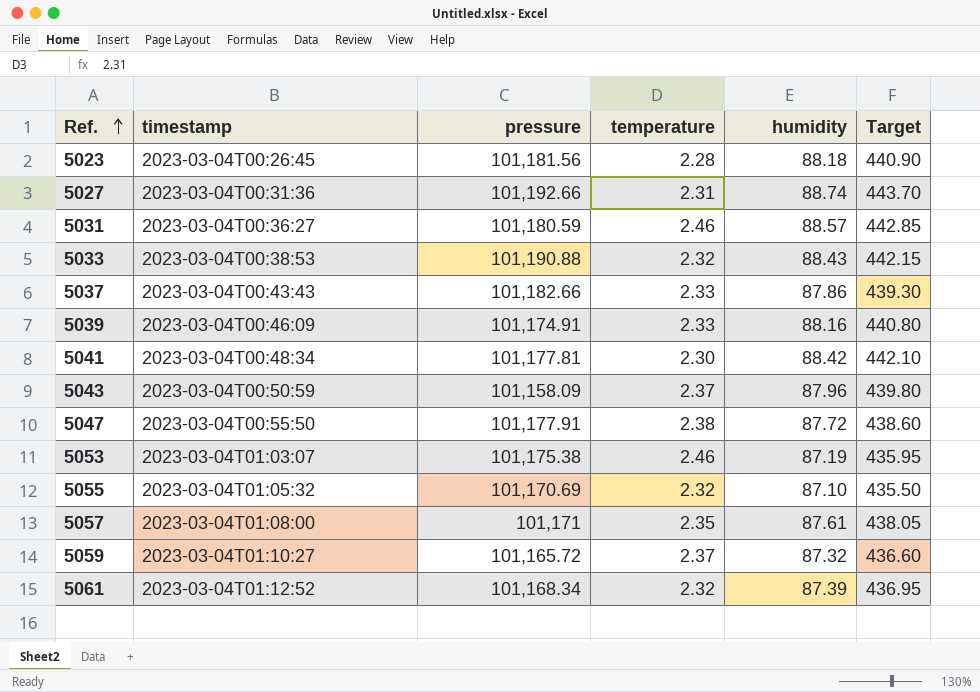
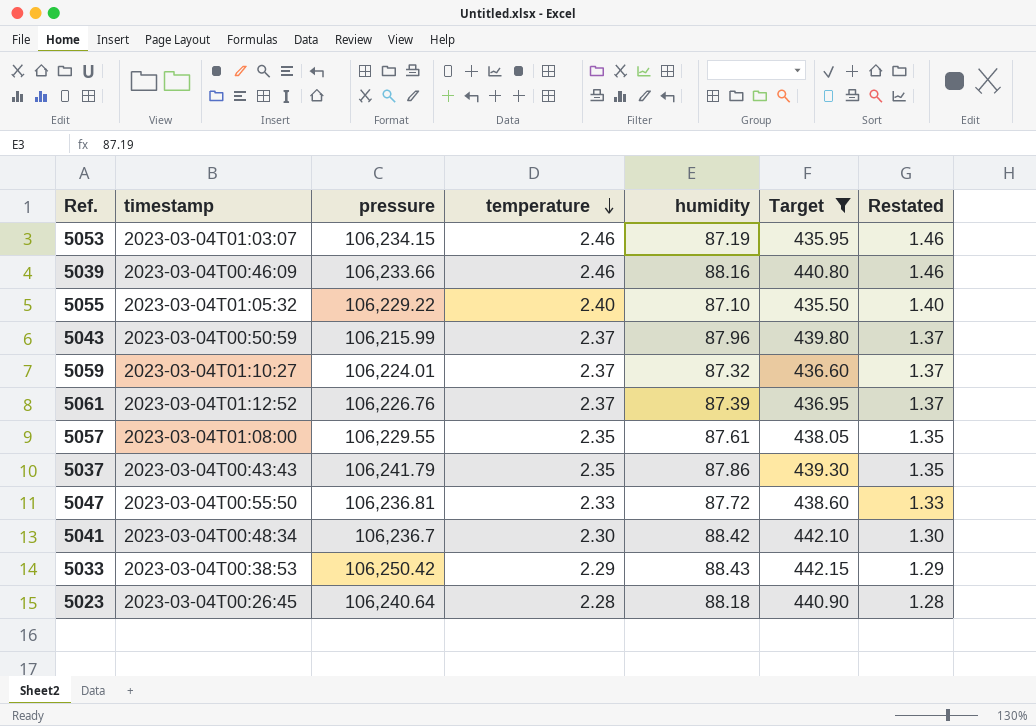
filter: none -> Target <= 442.15
row order: Ref. ascending -> temperature descending
column Restated | formula: none -> [temperature] - 1
5053 | pressure: 101,175.38 -> 106,234.15
5039 | pressure: 101,174.91 -> 106,233.66
5039 | temperature: 2.33 -> 2.46
5055 | pressure: 101,170.69 -> 106,229.22
5055 | temperature: 2.32 -> 2.40
5043 | pressure: 101,158.09 -> 106,215.99
5059 | pressure: 101,165.72 -> 106,224.01
5061 | pressure: 101,168.34 -> 106,226.76
5061 | temperature: 2.32 -> 2.37
5057 | pressure: 101,171 -> 106,229.55
5037 | pressure: 101,182.66 -> 106,241.79
5037 | temperature: 2.33 -> 2.35
5047 | pressure: 101,177.91 -> 106,236.81
5047 | temperature: 2.38 -> 2.33
5041 | pressure: 101,177.81 -> 106,236.7
5033 | pressure: 101,190.88 -> 106,250.42
5033 | temperature: 2.32 -> 2.29
5023 | pressure: 101,181.56 -> 106,240.64

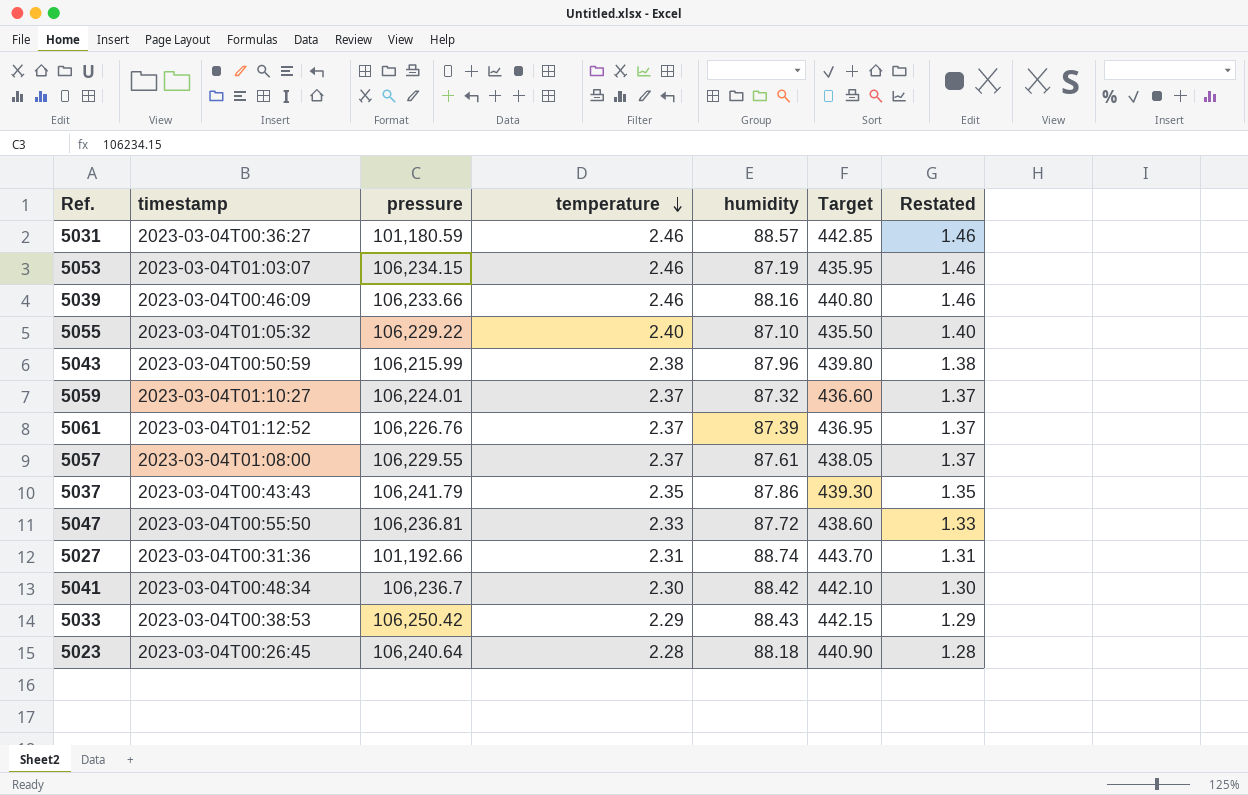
filter: Target <= 442.15 -> none
5043 | temperature: 2.37 -> 2.38
5043 | Restated: 1.37 -> 1.38
5057 | temperature: 2.35 -> 2.37
5057 | Restated: 1.35 -> 1.37

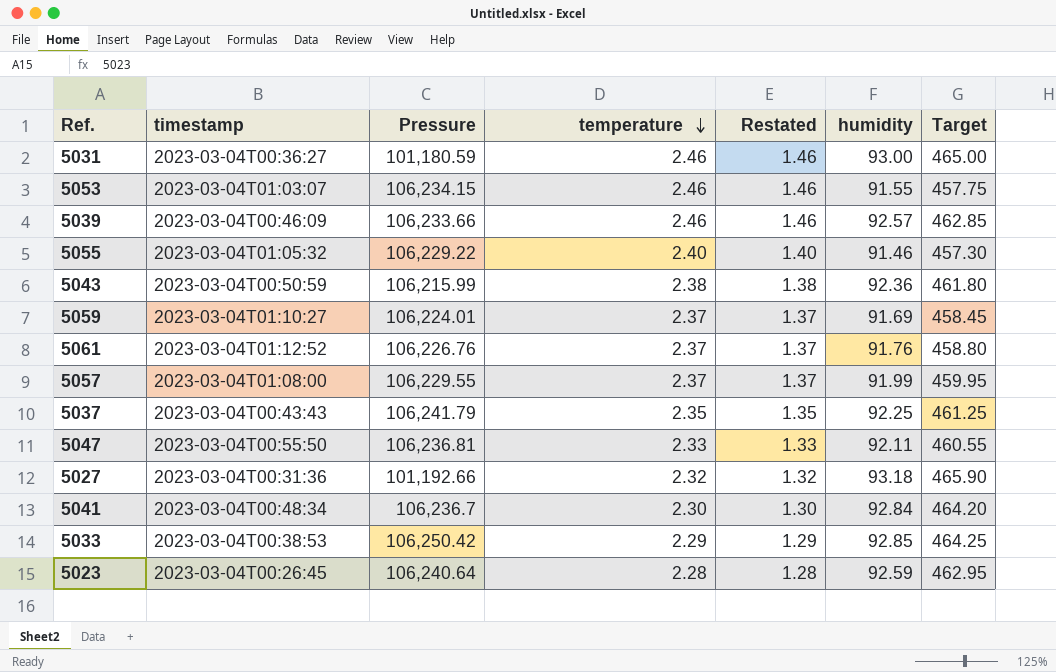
column name: pressure -> Pressure
column Restated | position: 7 -> 5
5031 | humidity: 88.57 -> 93.00
5031 | Target: 442.85 -> 465.00
5053 | humidity: 87.19 -> 91.55
5053 | Target: 435.95 -> 457.75
5039 | humidity: 88.16 -> 92.57
5039 | Target: 440.80 -> 462.85
5055 | humidity: 87.10 -> 91.46
5055 | Target: 435.50 -> 457.30
5043 | humidity: 87.96 -> 92.36
5043 | Target: 439.80 -> 461.80
5059 | humidity: 87.32 -> 91.69
5059 | Target: 436.60 -> 458.45
5061 | humidity: 87.39 -> 91.76
5061 | Target: 436.95 -> 458.80
5057 | humidity: 87.61 -> 91.99
5057 | Target: 438.05 -> 459.95
5037 | humidity: 87.86 -> 92.25
5037 | Target: 439.30 -> 461.25
5047 | humidity: 87.72 -> 92.11
5047 | Target: 438.60 -> 460.55
5027 | temperature: 2.31 -> 2.32
5027 | Restated: 1.31 -> 1.32
5027 | humidity: 88.74 -> 93.18
5027 | Target: 443.70 -> 465.90
5041 | humidity: 88.42 -> 92.84
5041 | Target: 442.10 -> 464.20
5033 | humidity: 88.43 -> 92.85
5033 | Target: 442.15 -> 464.25
5023 | humidity: 88.18 -> 92.59
5023 | Target: 440.90 -> 462.95

